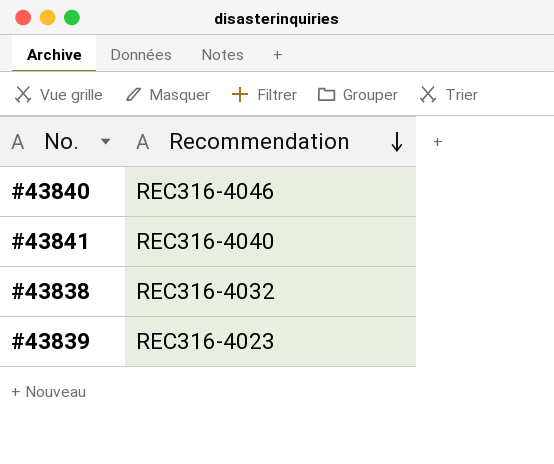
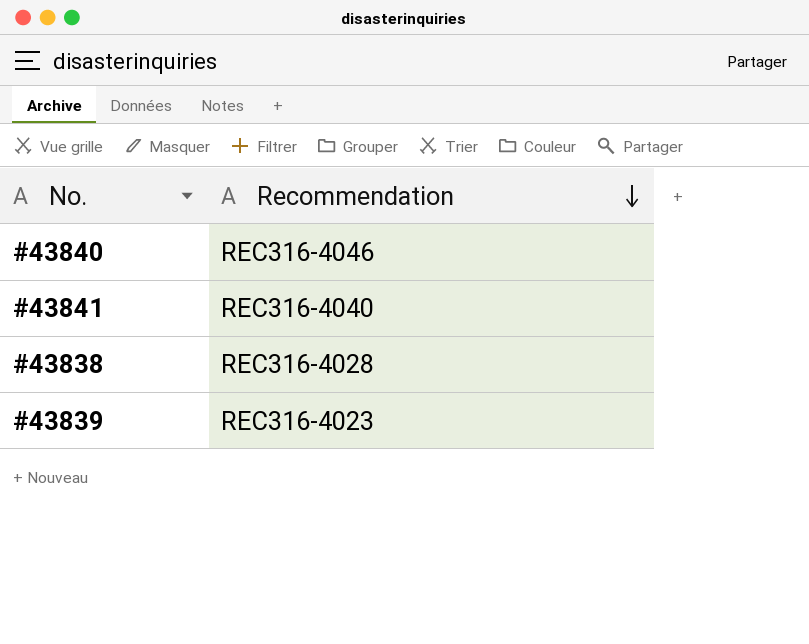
#43838 | Recommendation: REC316-4032 -> REC316-4028

